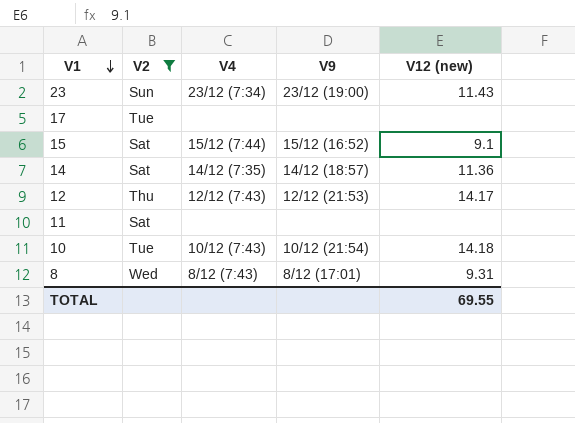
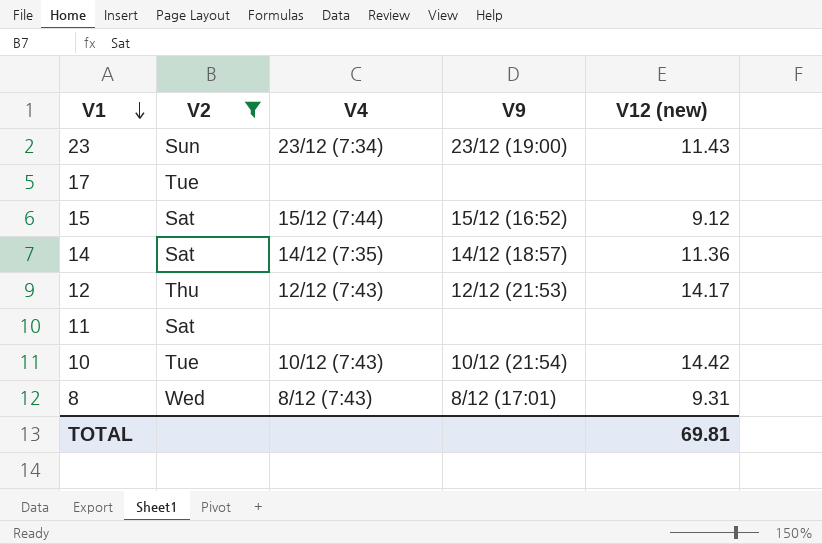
15 | V12 (new): 9.1 -> 9.12
10 | V12 (new): 14.18 -> 14.42
TOTAL | V12 (new): 69.55 -> 69.81

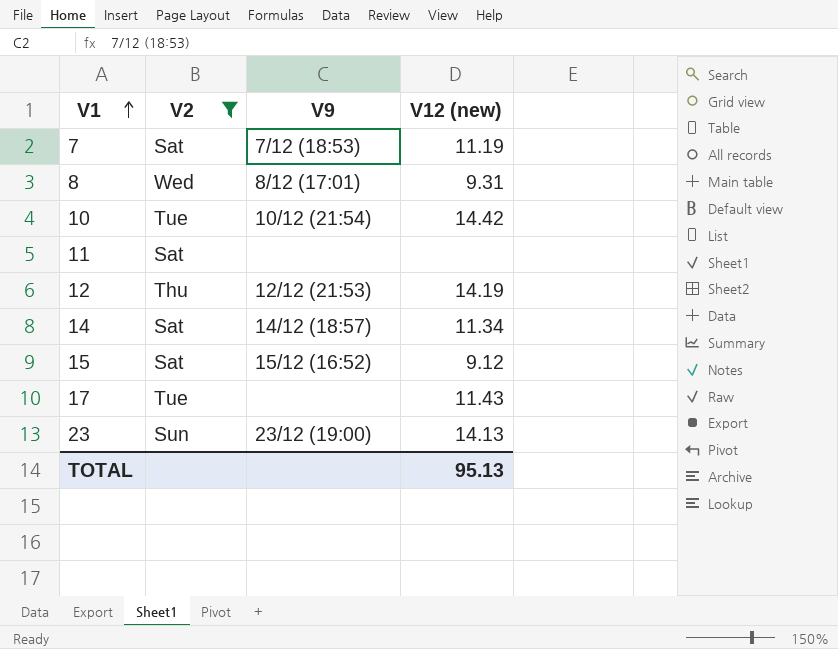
row order: V1 descending -> V1 ascending
column V4 | position: 3 -> none
row 7: none -> Sat | 7/12 (18:53) | 11.19
12 | V12 (new): 14.17 -> 14.19
14 | V12 (new): 11.36 -> 11.34
17 | V12 (new): none -> 11.43
23 | V12 (new): 11.43 -> 14.13
TOTAL | V12 (new): 69.81 -> 95.13

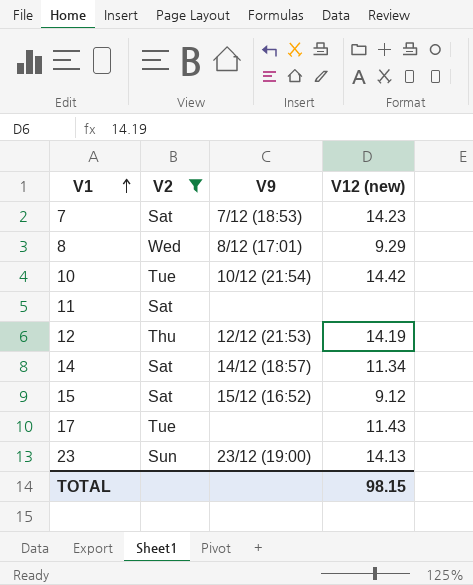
7 | V12 (new): 11.19 -> 14.23
8 | V12 (new): 9.31 -> 9.29
TOTAL | V12 (new): 95.13 -> 98.15

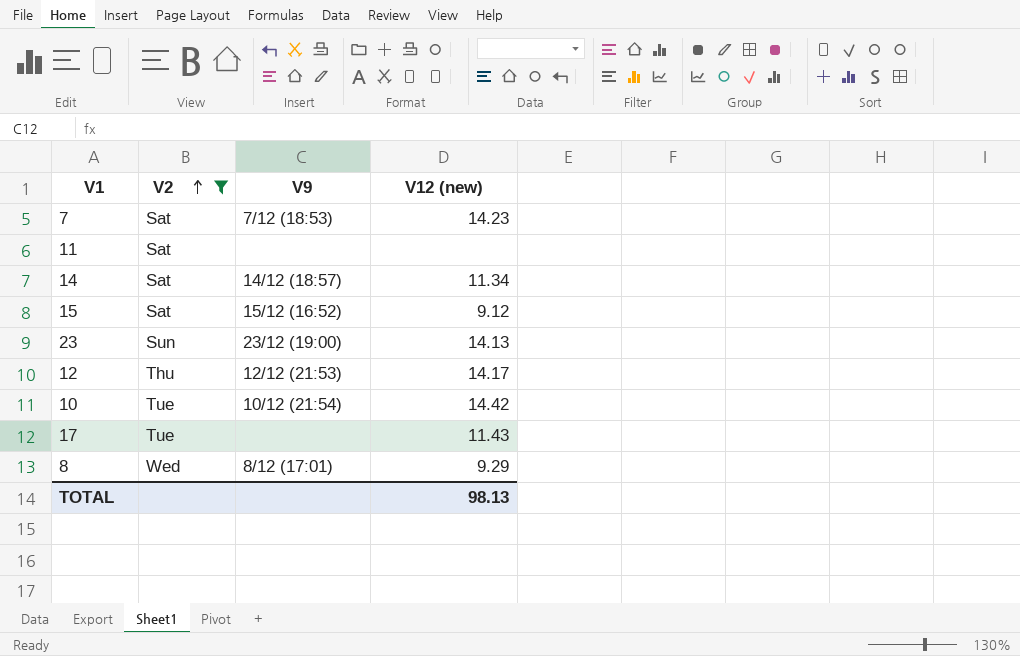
row order: V1 ascending -> V2 ascending
12 | V12 (new): 14.19 -> 14.17
TOTAL | V12 (new): 98.15 -> 98.13

